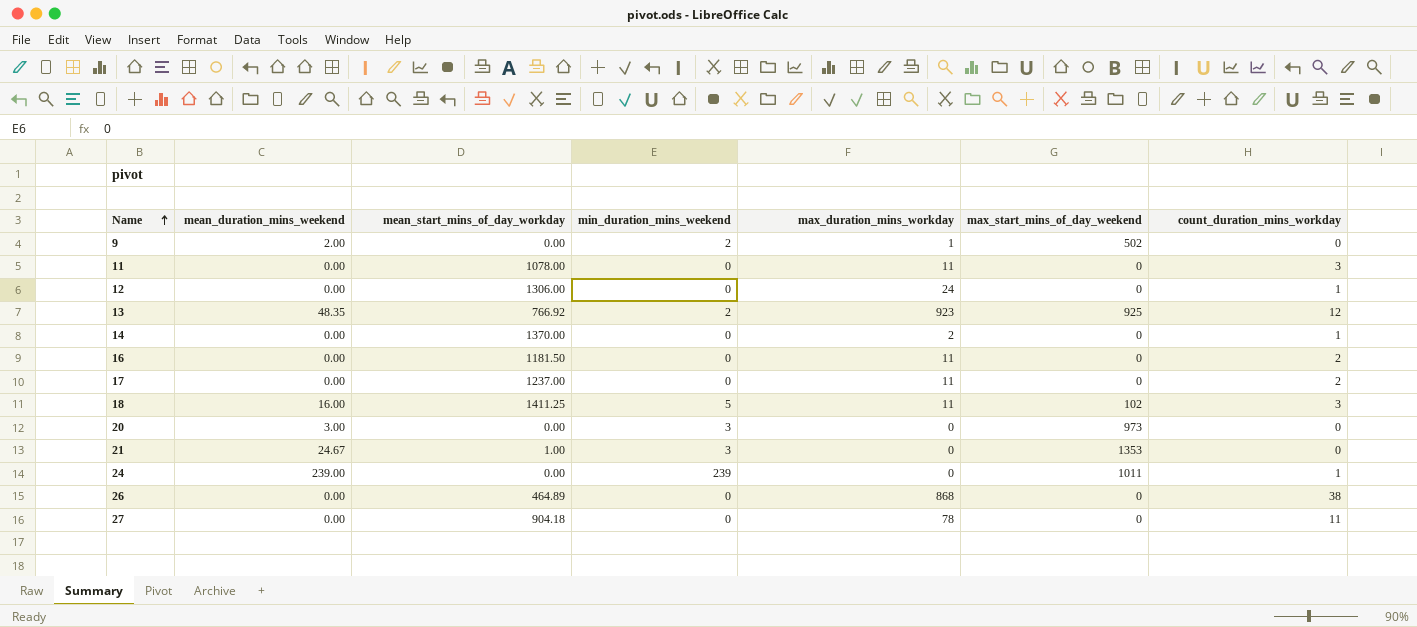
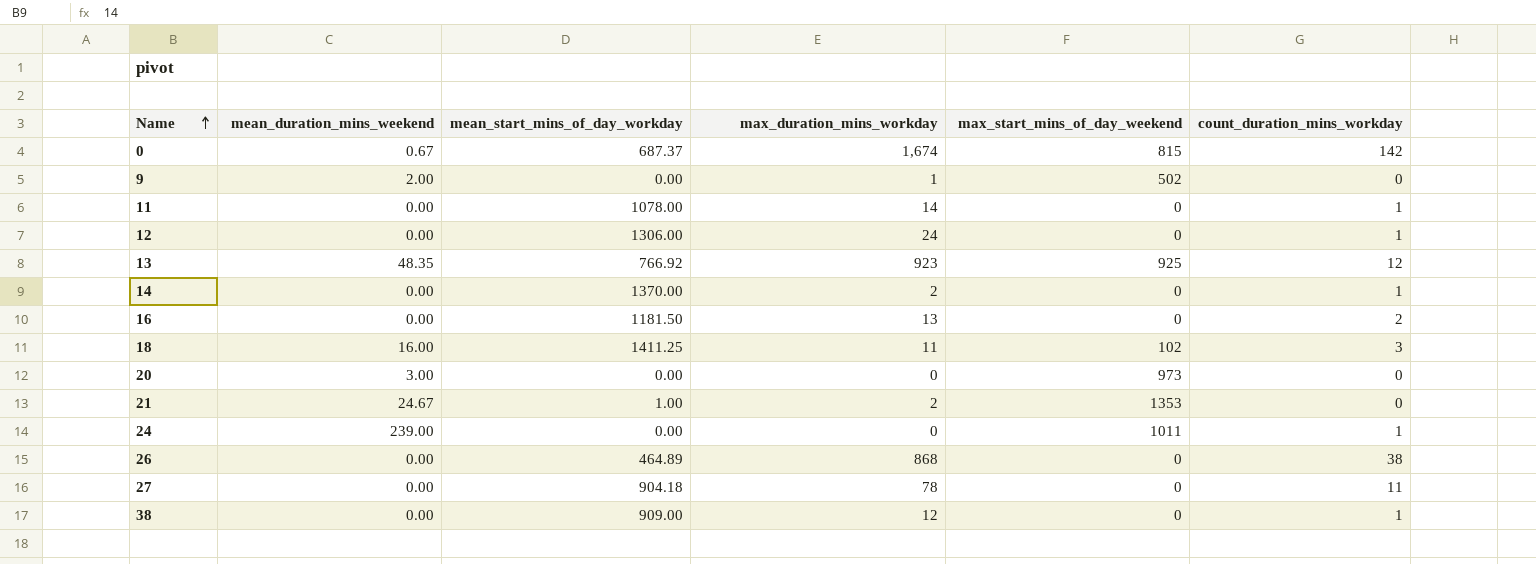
column min_duration_mins_weekend | position: 4 -> none
row 17: 0.00 | 1237.00 | 0 | 11 | 0 | 2 -> none
row 0: none -> 0.67 | 687.37 | 1,674 | 815 | 142
11 | max_duration_mins_workday: 11 -> 14
11 | count_duration_mins_workday: 3 -> 1
16 | max_duration_mins_workday: 11 -> 13
21 | max_duration_mins_workday: 0 -> 2
row 38: none -> 0.00 | 909.00 | 12 | 0 | 1

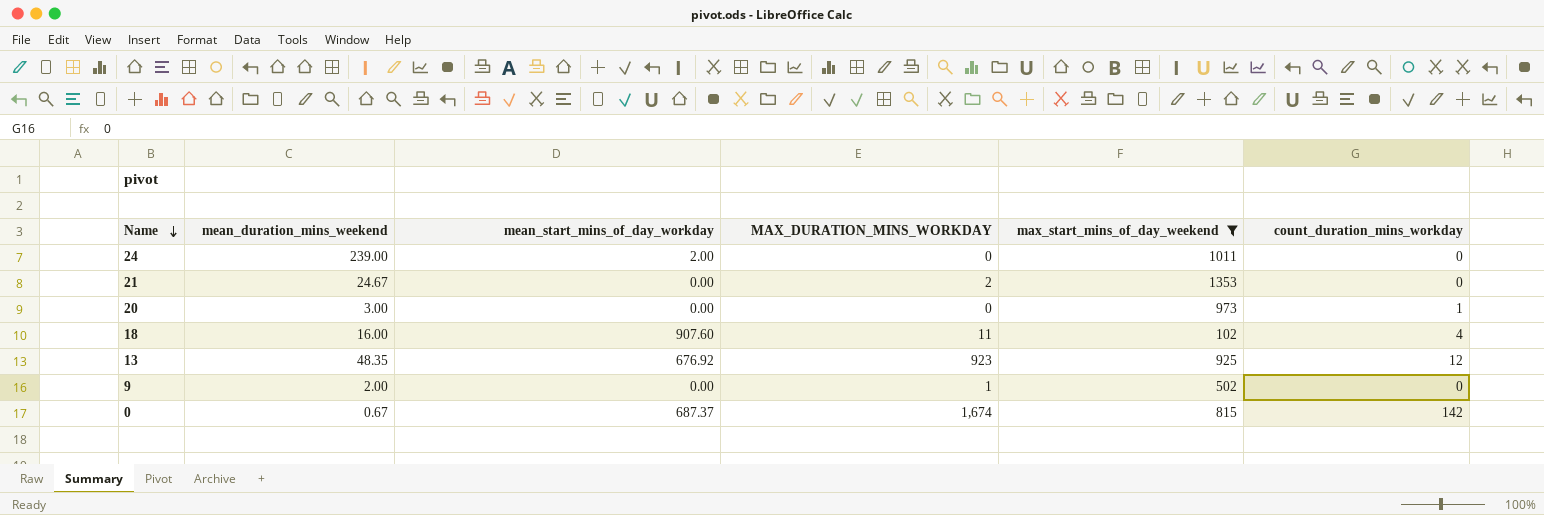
filter: none -> max_start_mins_of_day_weekend != 0
row order: Name ascending -> Name descending
column name: max_duration_mins_workday -> MAX_DURATION_MINS_WORKDAY
24 | mean_start_mins_of_day_workday: 0.00 -> 2.00
24 | count_duration_mins_workday: 1 -> 0
21 | mean_start_mins_of_day_workday: 1.00 -> 0.00
20 | count_duration_mins_workday: 0 -> 1
18 | mean_start_mins_of_day_workday: 1411.25 -> 907.60
18 | count_duration_mins_workday: 3 -> 4
13 | mean_start_mins_of_day_workday: 766.92 -> 676.92

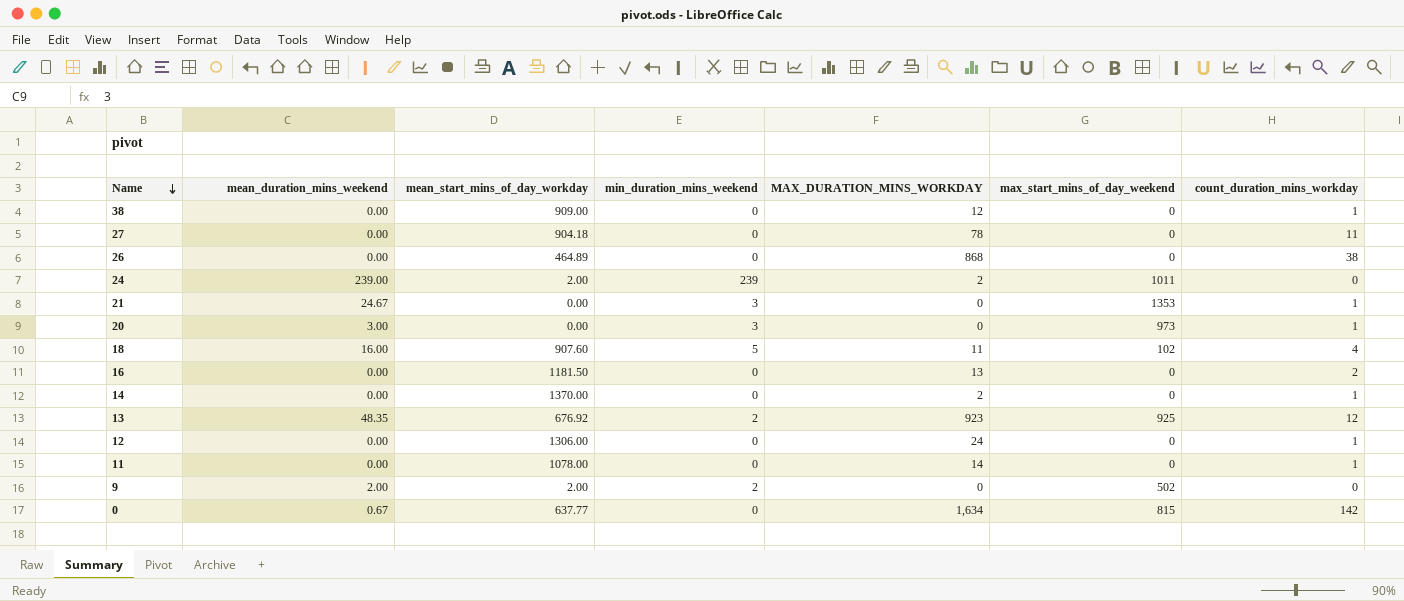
filter: max_start_mins_of_day_weekend != 0 -> none
column min_duration_mins_weekend | position: none -> 4
24 | MAX_DURATION_MINS_WORKDAY: 0 -> 2
21 | MAX_DURATION_MINS_WORKDAY: 2 -> 0
21 | count_duration_mins_workday: 0 -> 1
9 | mean_start_mins_of_day_workday: 0.00 -> 2.00
9 | MAX_DURATION_MINS_WORKDAY: 1 -> 0
0 | mean_start_mins_of_day_workday: 687.37 -> 637.77
0 | MAX_DURATION_MINS_WORKDAY: 1,674 -> 1,634

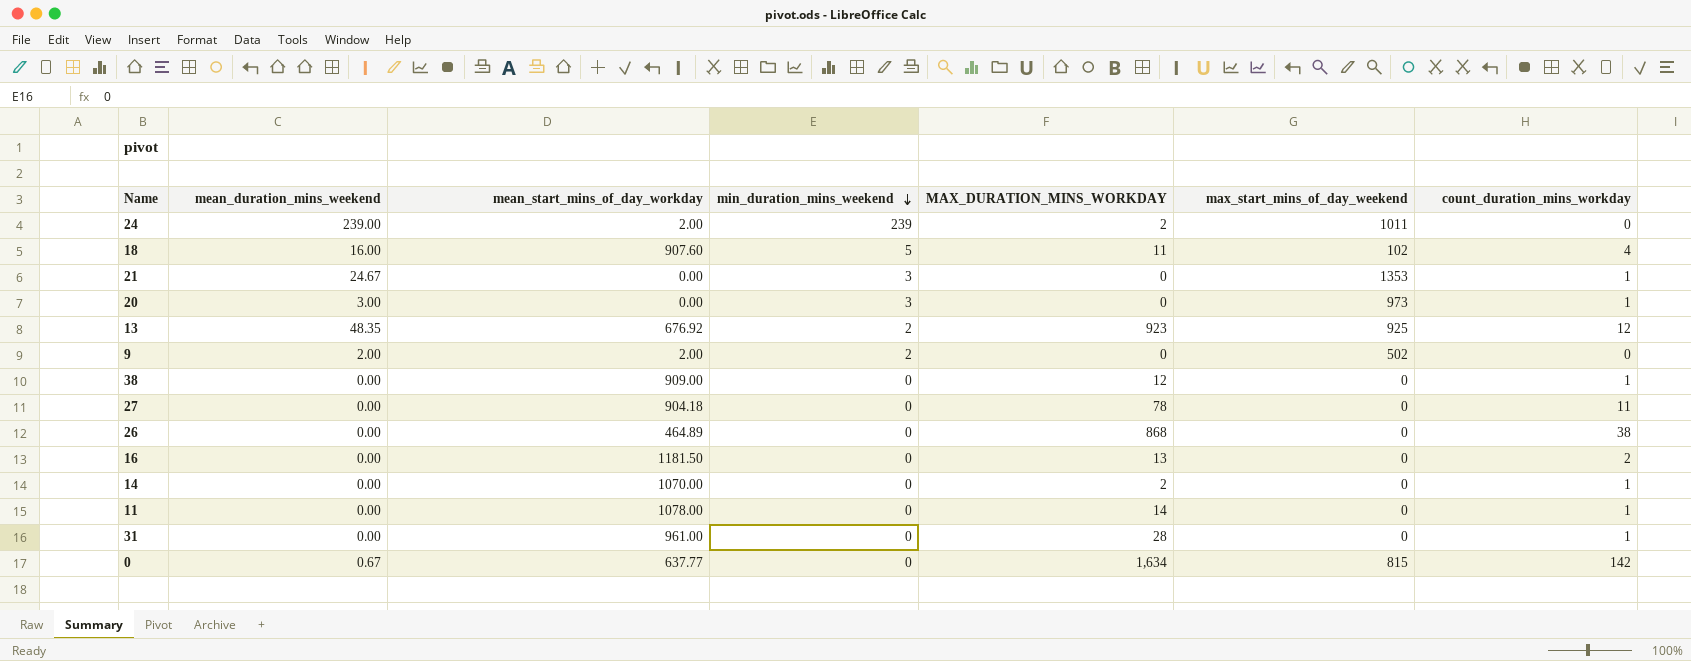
row order: Name descending -> min_duration_mins_weekend descending
row 12: 0.00 | 1306.00 | 0 | 24 | 0 | 1 -> none
14 | mean_start_mins_of_day_workday: 1370.00 -> 1070.00
row 31: none -> 0.00 | 961.00 | 0 | 28 | 0 | 1

